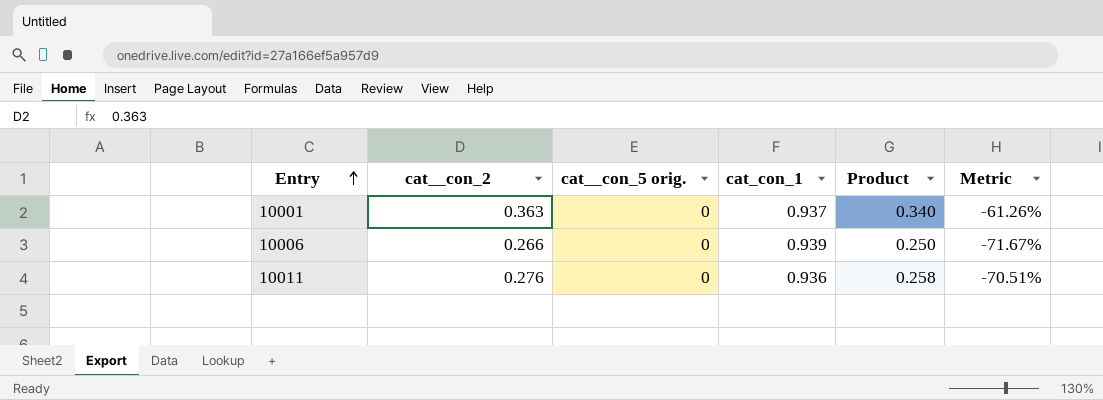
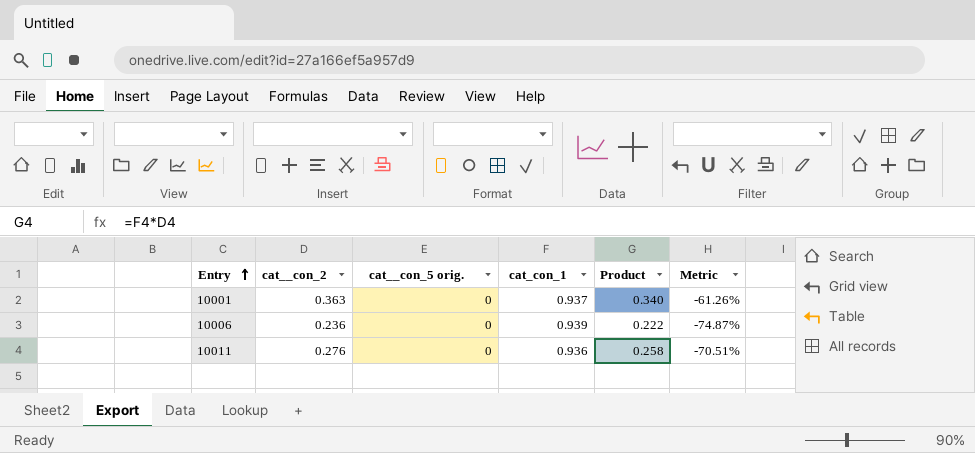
10006 | cat__con_2: 0.266 -> 0.236
10006 | Product: 0.250 -> 0.222
10006 | Metric: -71.67% -> -74.87%

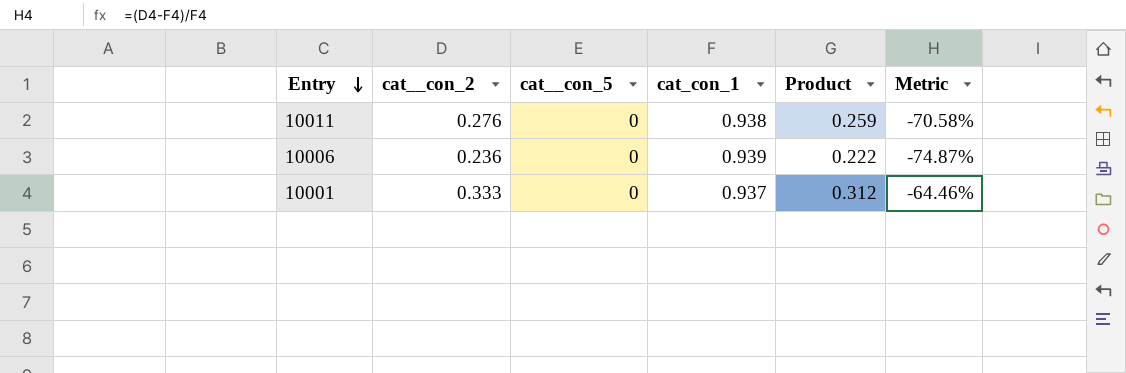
row order: Entry ascending -> Entry descending
column name: cat__con_5 orig. -> cat__con_5
10011 | cat_con_1: 0.936 -> 0.938
10011 | Product: 0.258 -> 0.259
10011 | Metric: -70.51% -> -70.58%
10001 | cat__con_2: 0.363 -> 0.333
10001 | Product: 0.340 -> 0.312
10001 | Metric: -61.26% -> -64.46%

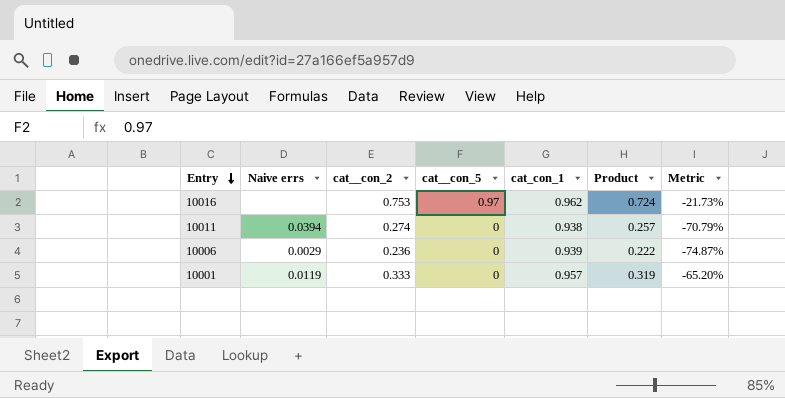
column Naive errs | position: none -> 2
row 10016: none -> none | 0.753 | 0.97 | 0.962 | 0.724 | -21.73%
10011 | cat__con_2: 0.276 -> 0.274
10011 | Product: 0.259 -> 0.257
10011 | Metric: -70.58% -> -70.79%
10001 | cat_con_1: 0.937 -> 0.957
10001 | Product: 0.312 -> 0.319
10001 | Metric: -64.46% -> -65.20%

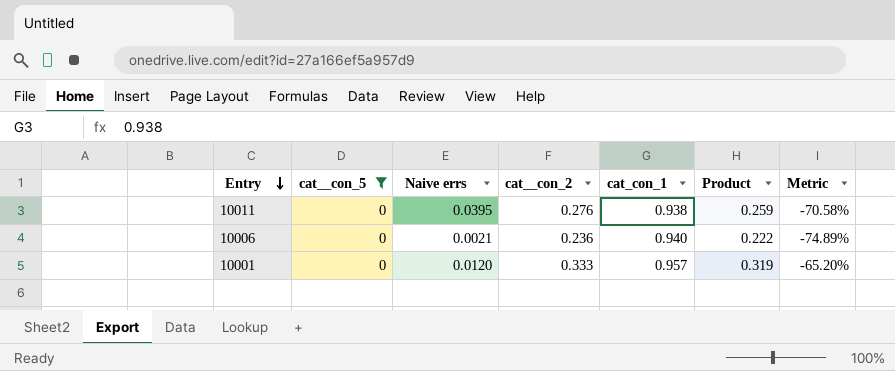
filter: none -> cat__con_5 = 0
column cat__con_5 | position: 4 -> 2
10011 | Naive errs: 0.0394 -> 0.0395
10011 | cat__con_2: 0.274 -> 0.276
10011 | Product: 0.257 -> 0.259
10011 | Metric: -70.79% -> -70.58%
10006 | Naive errs: 0.0029 -> 0.0021
10006 | cat_con_1: 0.939 -> 0.940
10006 | Metric: -74.87% -> -74.89%
10001 | Naive errs: 0.0119 -> 0.0120

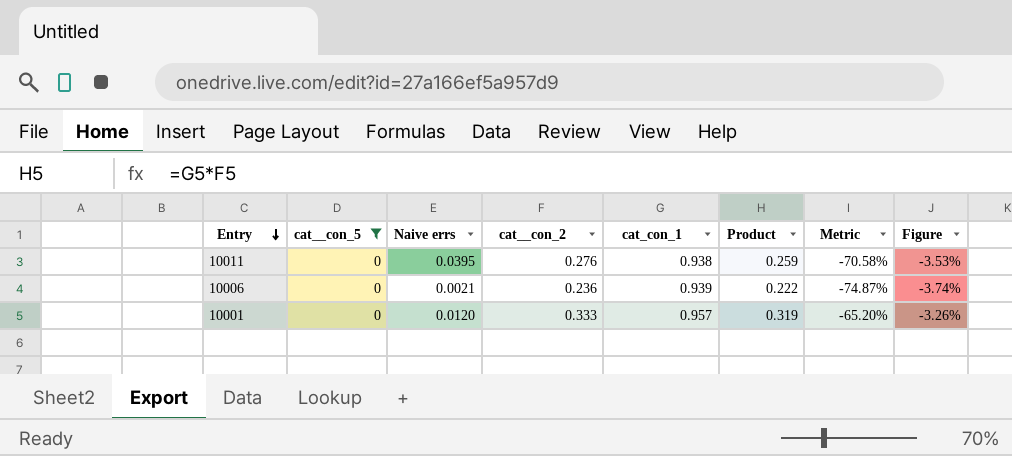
column Figure | formula: none -> [Metric] * 0.05
10006 | cat_con_1: 0.940 -> 0.939
10006 | Metric: -74.89% -> -74.87%

